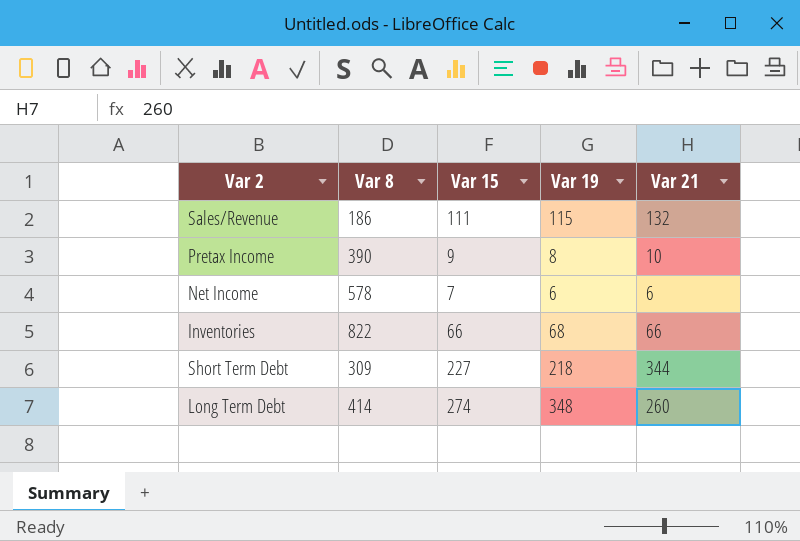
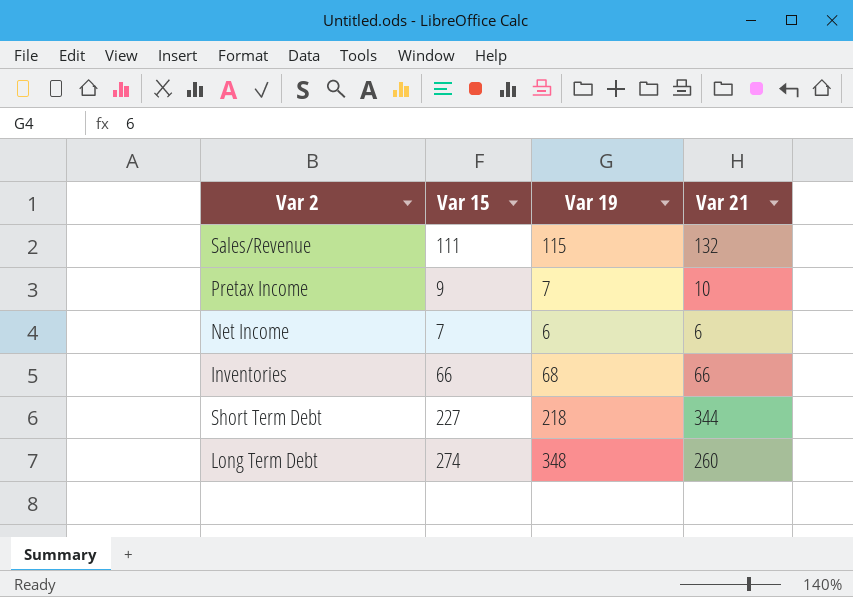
column Var 8 | position: 2 -> none
Pretax Income | Var 19: 8 -> 7

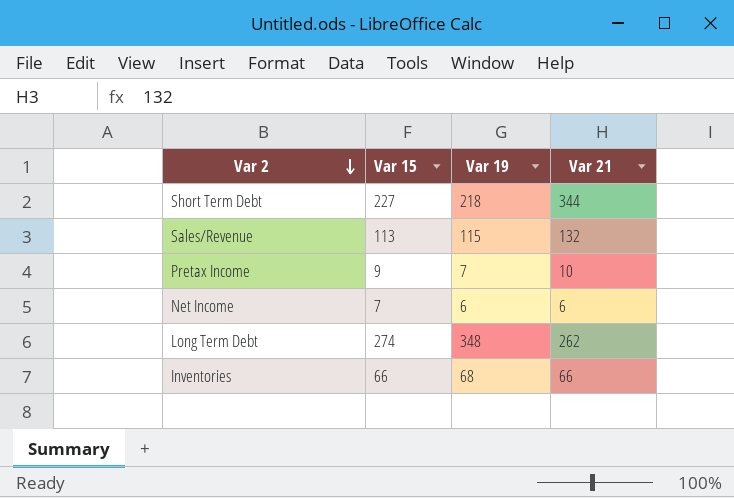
row order: none -> Var 2 descending
Sales/Revenue | Var 15: 111 -> 113
Long Term Debt | Var 21: 260 -> 262

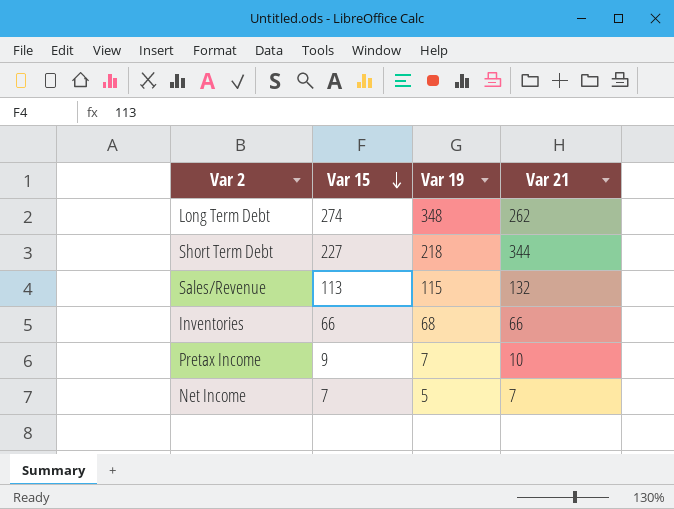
row order: Var 2 descending -> Var 15 descending
Net Income | Var 19: 6 -> 5
Net Income | Var 21: 6 -> 7

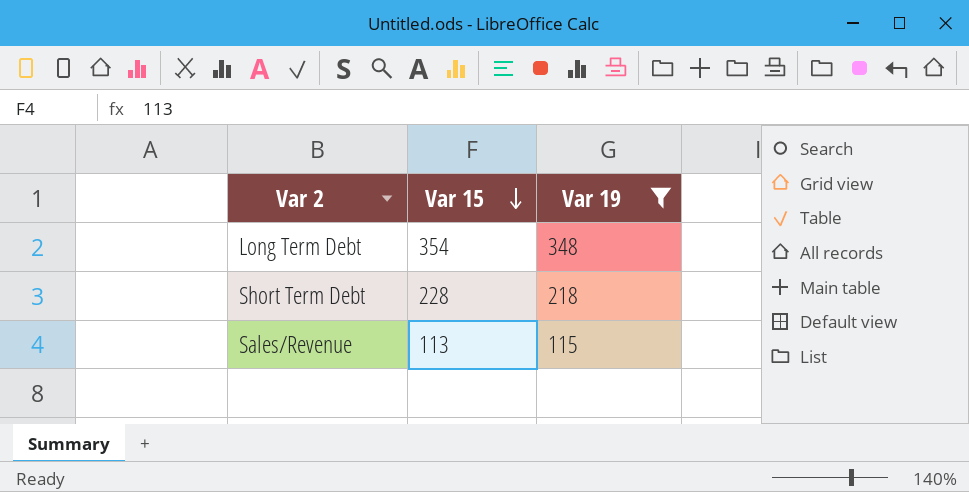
filter: none -> Var 19 >= 115
column Var 21 | position: 4 -> none
Long Term Debt | Var 15: 274 -> 354
Short Term Debt | Var 15: 227 -> 228

